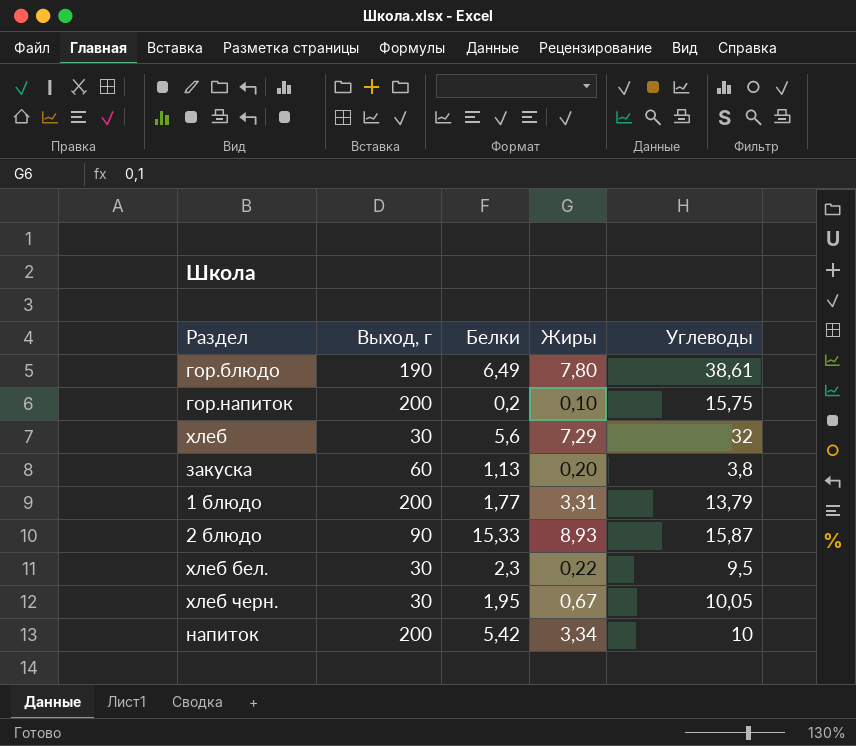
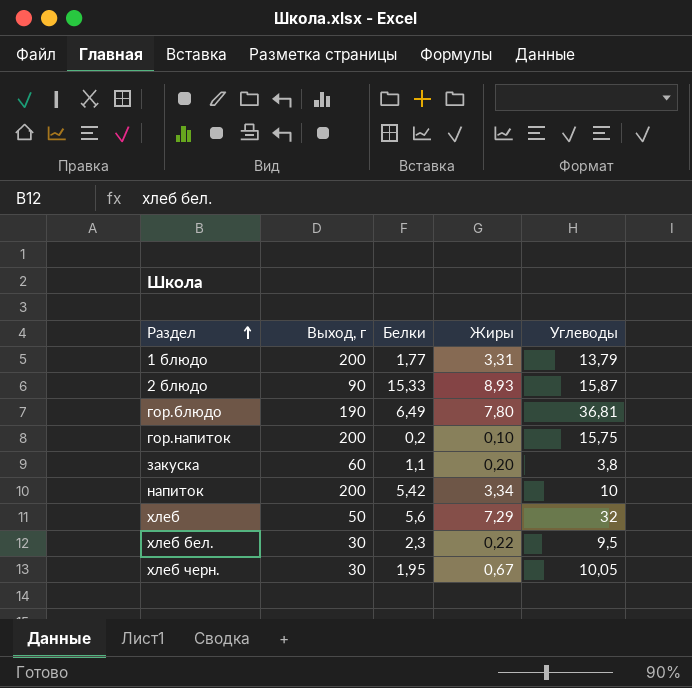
row order: none -> Раздел ascending
гор.блюдо | Углеводы: 38,61 -> 36,81
закуска | Белки: 1,13 -> 1,1
хлеб | Выход, г: 30 -> 50

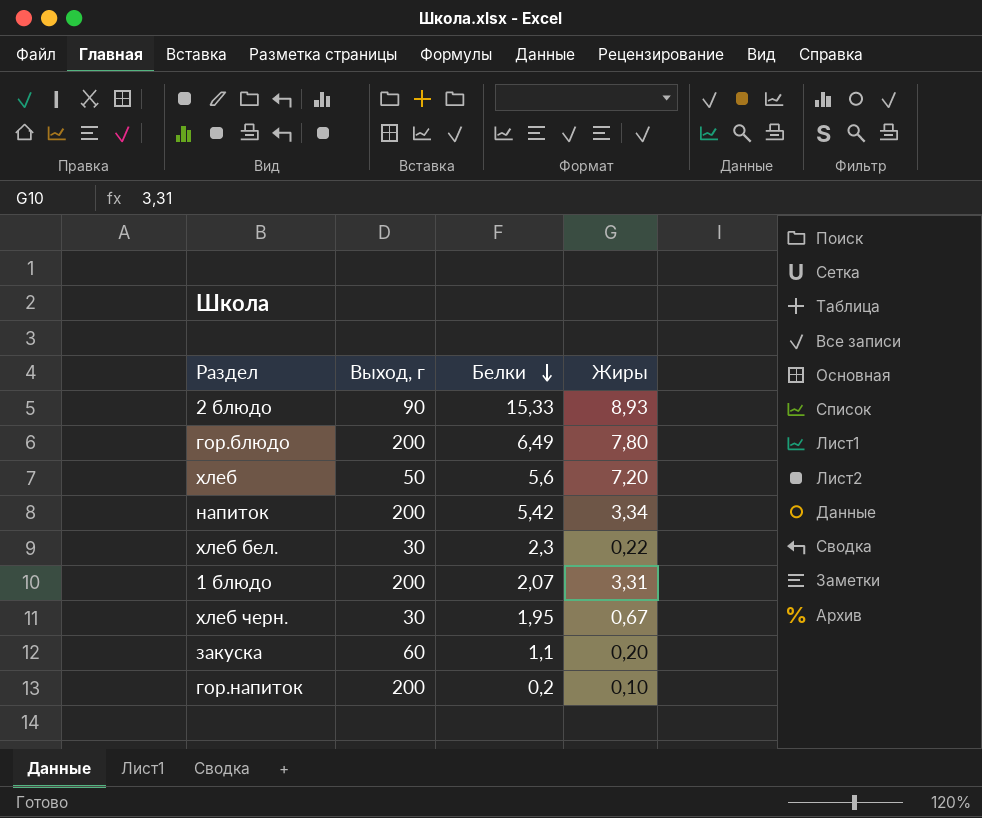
row order: Раздел ascending -> Белки descending
column Углеводы | position: 5 -> none
гор.блюдо | Выход, г: 190 -> 200
хлеб | Жиры: 7,29 -> 7,20
1 блюдо | Белки: 1,77 -> 2,07

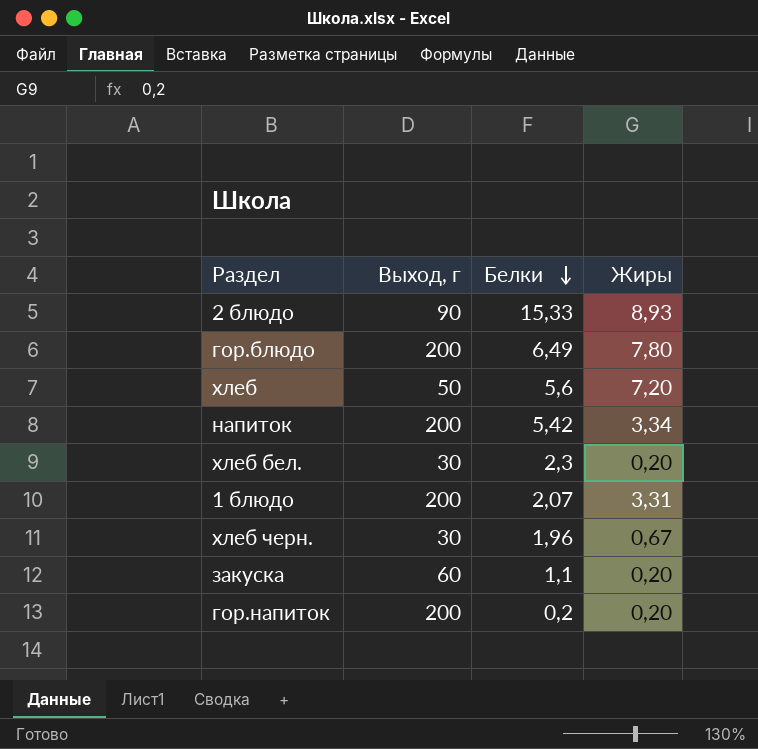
хлеб бел. | Жиры: 0,22 -> 0,20
хлеб черн. | Белки: 1,95 -> 1,96
гор.напиток | Жиры: 0,10 -> 0,20

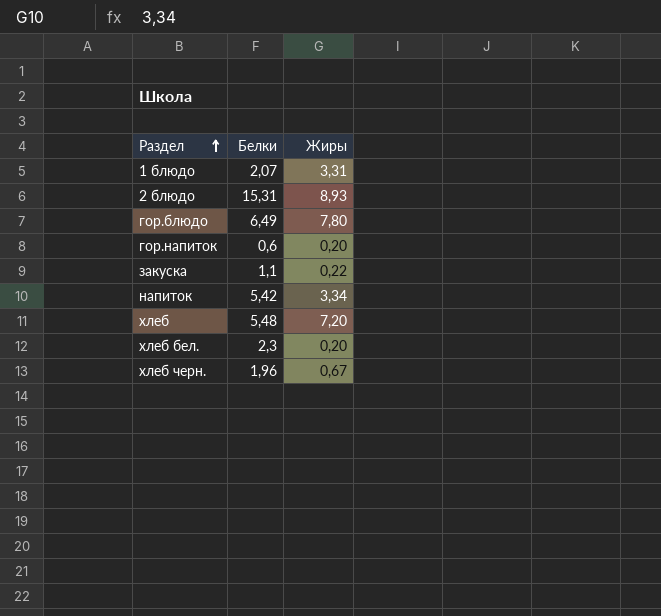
row order: Белки descending -> Раздел ascending
column Выход, г | position: 2 -> none
2 блюдо | Белки: 15,33 -> 15,31
гор.напиток | Белки: 0,2 -> 0,6
закуска | Жиры: 0,20 -> 0,22
хлеб | Белки: 5,6 -> 5,48

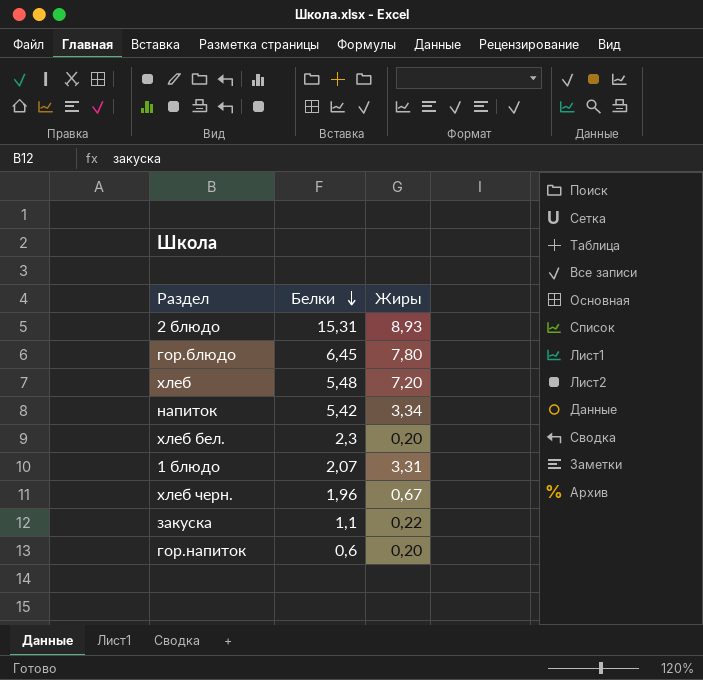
row order: Раздел ascending -> Белки descending
гор.блюдо | Белки: 6,49 -> 6,45

